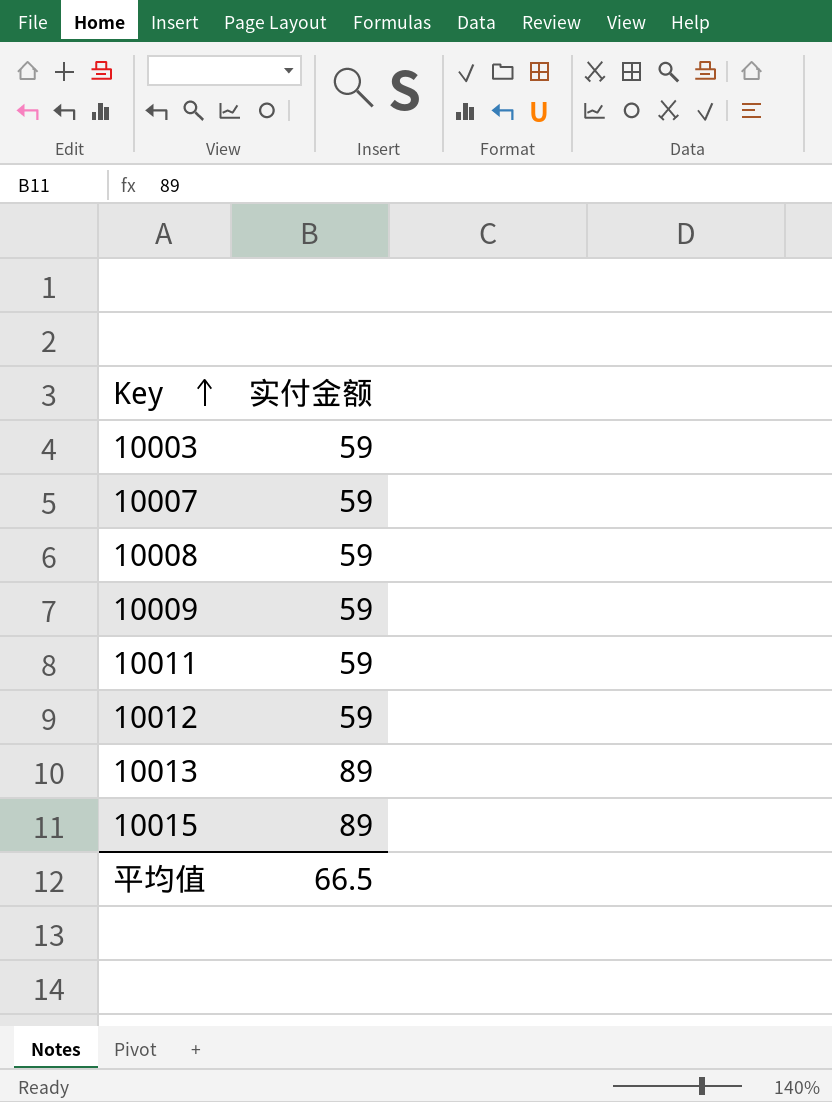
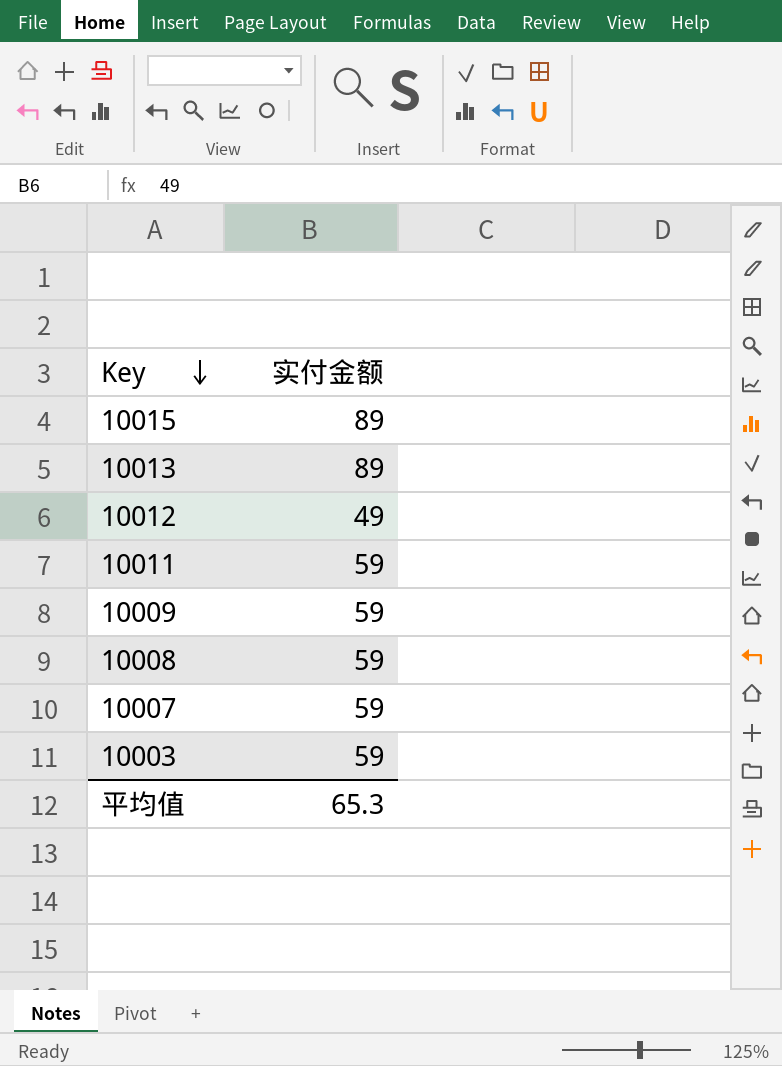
row order: Key ascending -> Key descending
10012 | 实付金额: 59 -> 49
平均值 | 实付金额: 66.5 -> 65.3

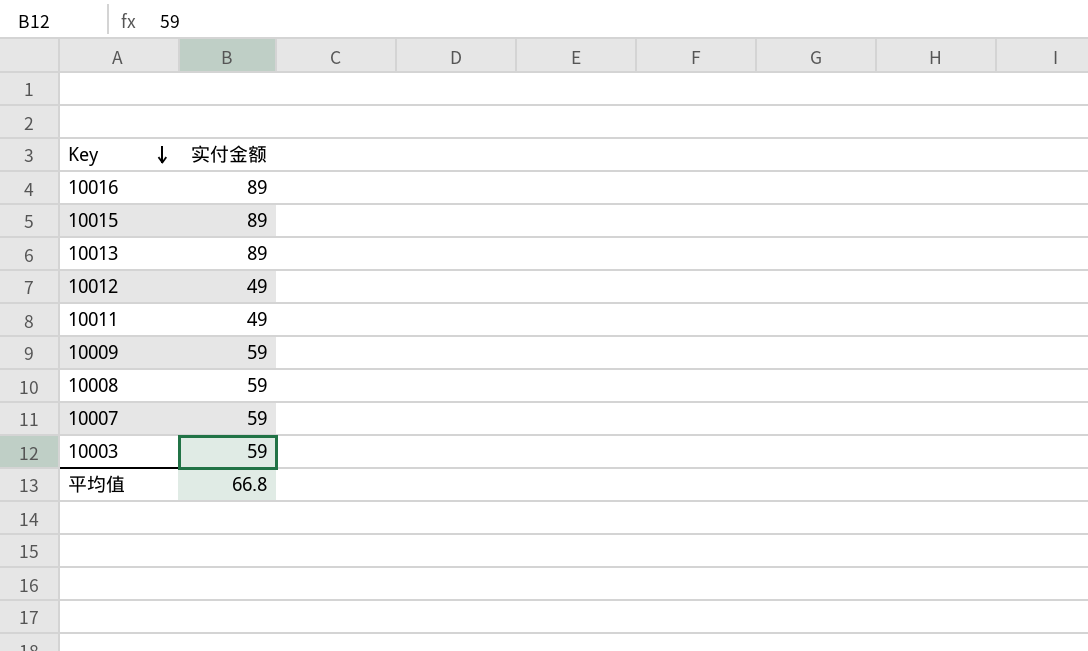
row 10016: none -> 89
10011 | 实付金额: 59 -> 49
平均值 | 实付金额: 65.3 -> 66.8

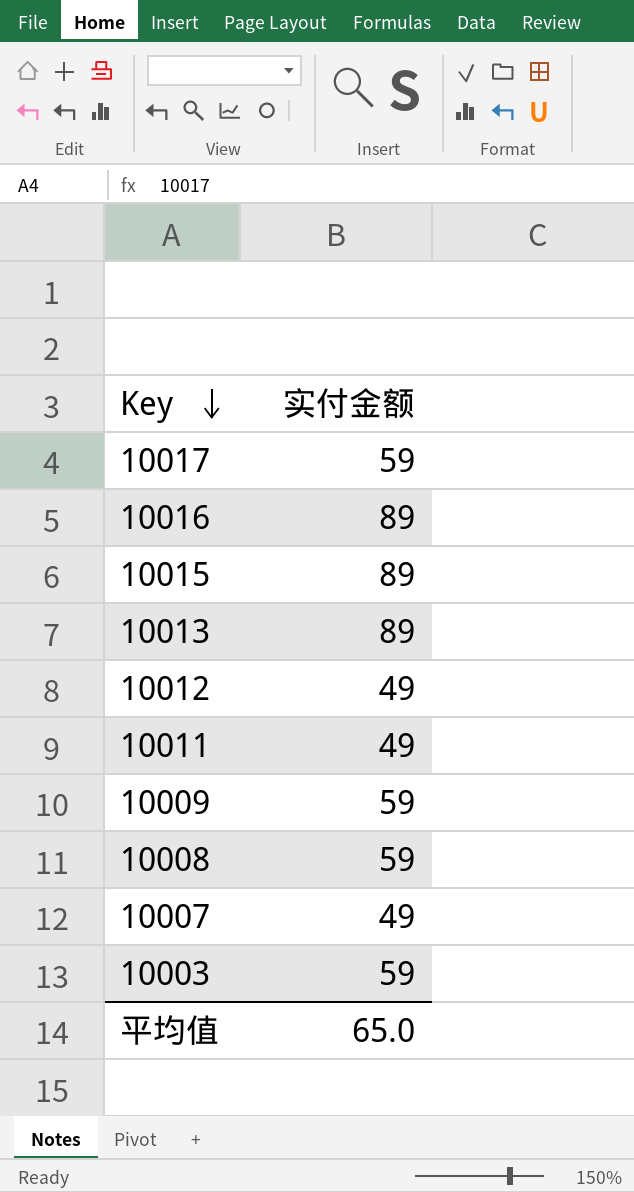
row 10017: none -> 59
10007 | 实付金额: 59 -> 49
平均值 | 实付金额: 66.8 -> 65.0

